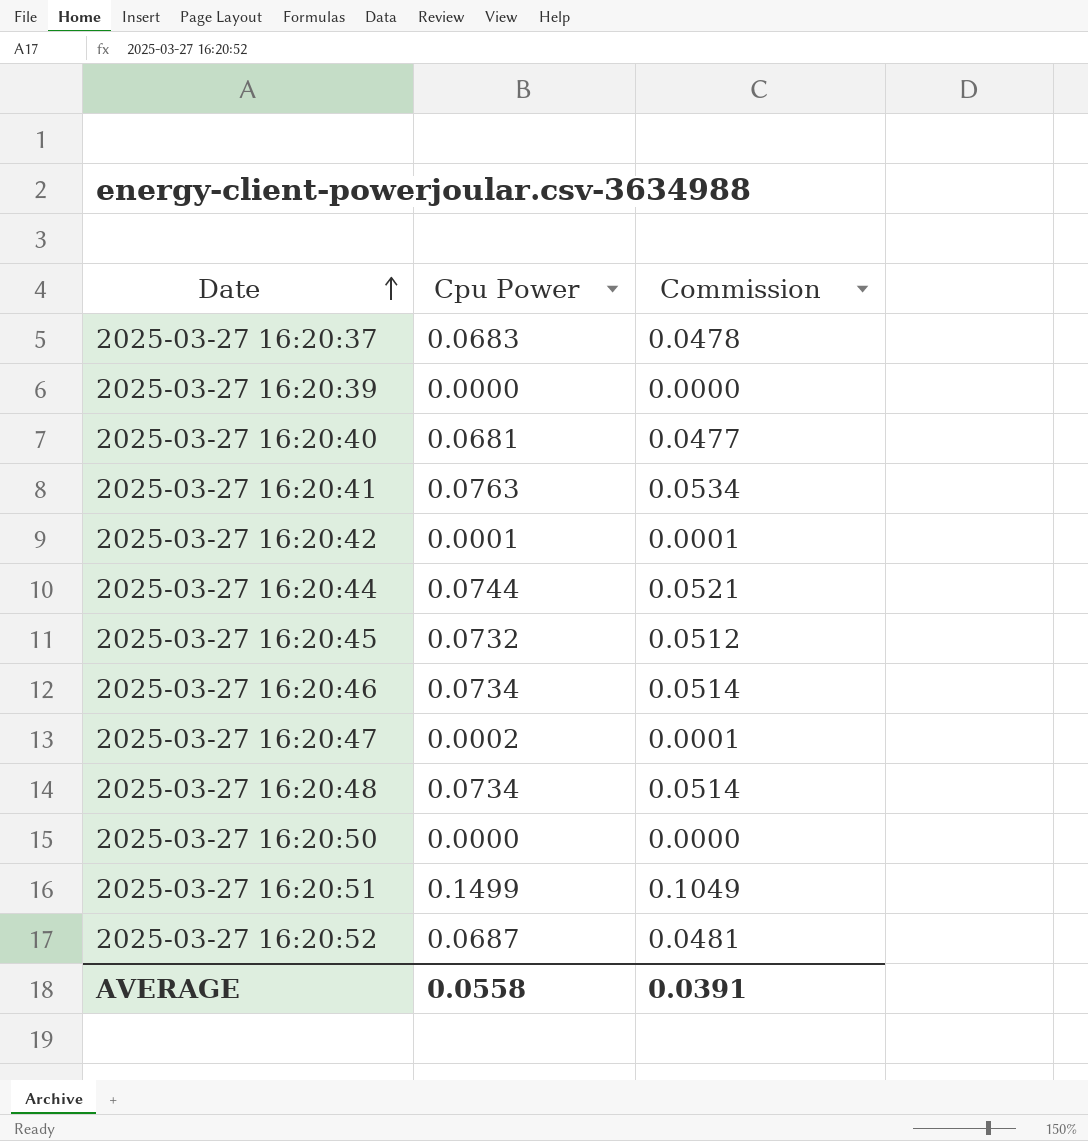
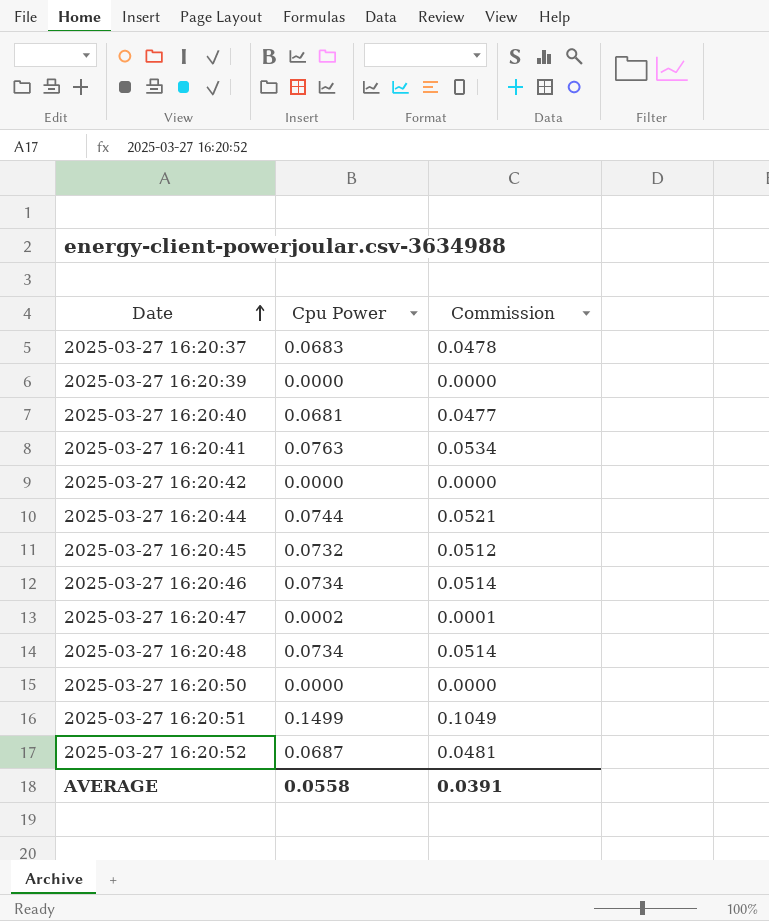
2025-03-27 16:20:42 | Cpu Power: 0.0001 -> 0.0000
2025-03-27 16:20:42 | Commission: 0.0001 -> 0.0000

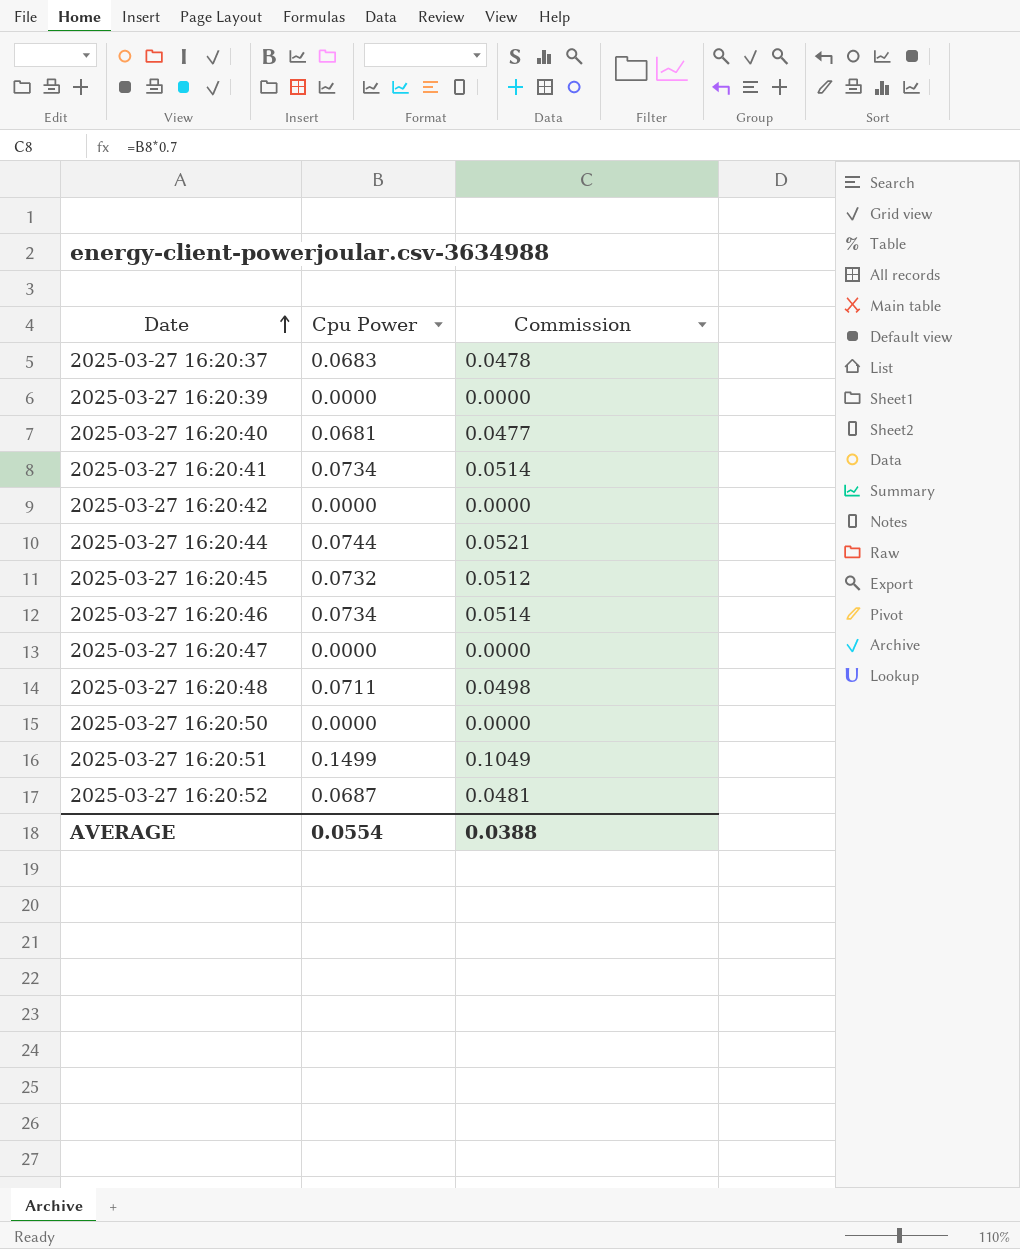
2025-03-27 16:20:41 | Cpu Power: 0.0763 -> 0.0734
2025-03-27 16:20:41 | Commission: 0.0534 -> 0.0514
2025-03-27 16:20:47 | Cpu Power: 0.0002 -> 0.0000
2025-03-27 16:20:47 | Commission: 0.0001 -> 0.0000
2025-03-27 16:20:48 | Cpu Power: 0.0734 -> 0.0711
2025-03-27 16:20:48 | Commission: 0.0514 -> 0.0498
AVERAGE | Cpu Power: 0.0558 -> 0.0554
AVERAGE | Commission: 0.0391 -> 0.0388

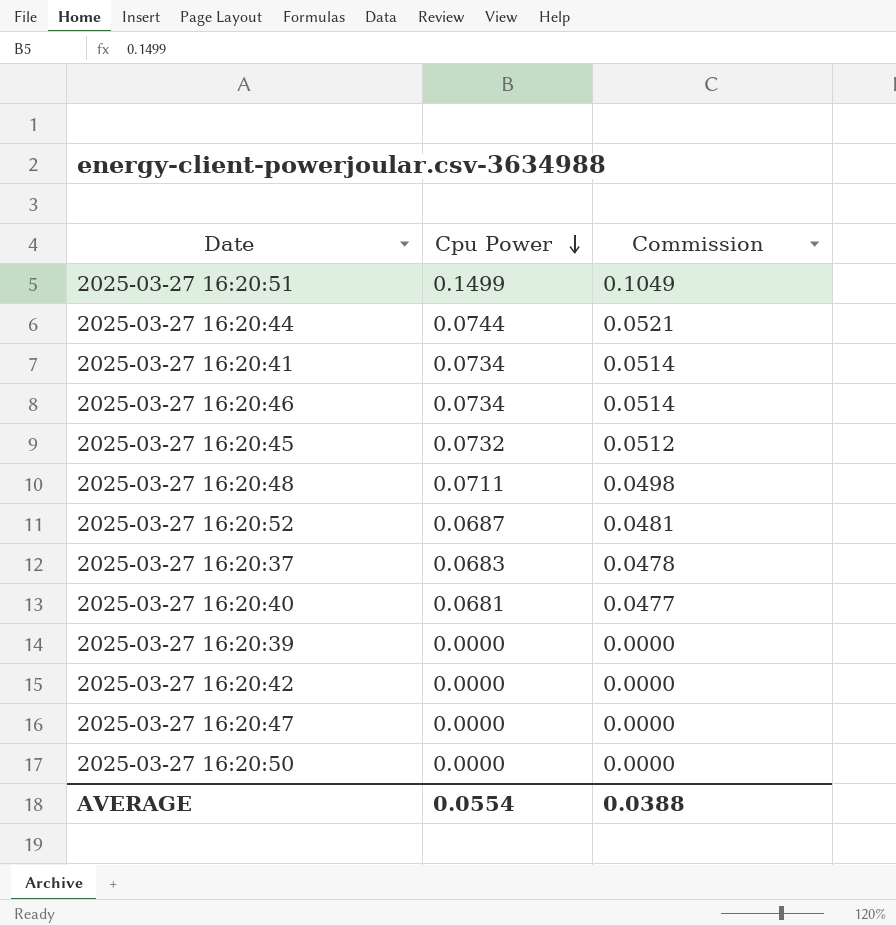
row order: Date ascending -> Cpu Power descending

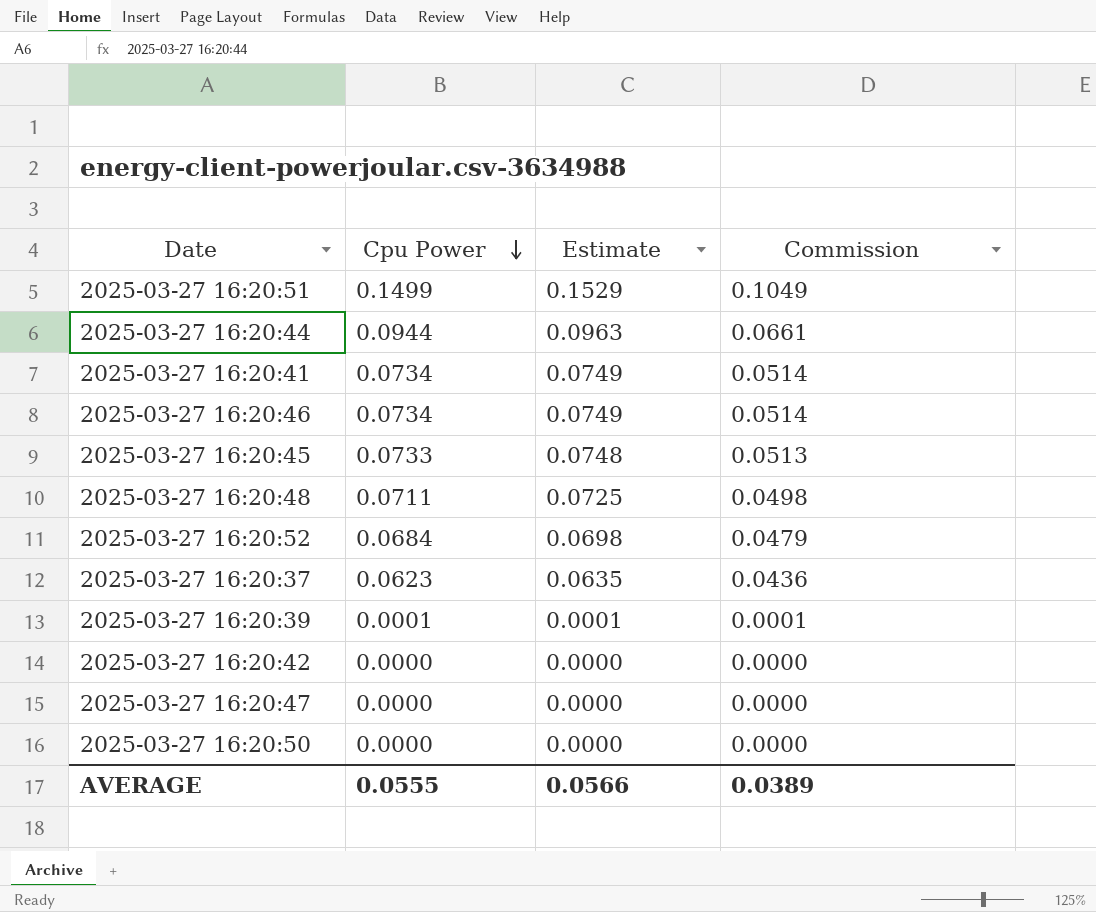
column Estimate | formula: none -> [Cpu Power] * 1.02
row 2025-03-27 16:20:40: 0.0681 | 0.0477 -> none
2025-03-27 16:20:44 | Cpu Power: 0.0744 -> 0.0944
2025-03-27 16:20:44 | Commission: 0.0521 -> 0.0661
2025-03-27 16:20:45 | Cpu Power: 0.0732 -> 0.0733
2025-03-27 16:20:45 | Commission: 0.0512 -> 0.0513
2025-03-27 16:20:52 | Cpu Power: 0.0687 -> 0.0684
2025-03-27 16:20:52 | Commission: 0.0481 -> 0.0479
2025-03-27 16:20:37 | Cpu Power: 0.0683 -> 0.0623
2025-03-27 16:20:37 | Commission: 0.0478 -> 0.0436
2025-03-27 16:20:39 | Cpu Power: 0.0000 -> 0.0001
2025-03-27 16:20:39 | Commission: 0.0000 -> 0.0001
AVERAGE | Cpu Power: 0.0554 -> 0.0555
AVERAGE | Commission: 0.0388 -> 0.0389

